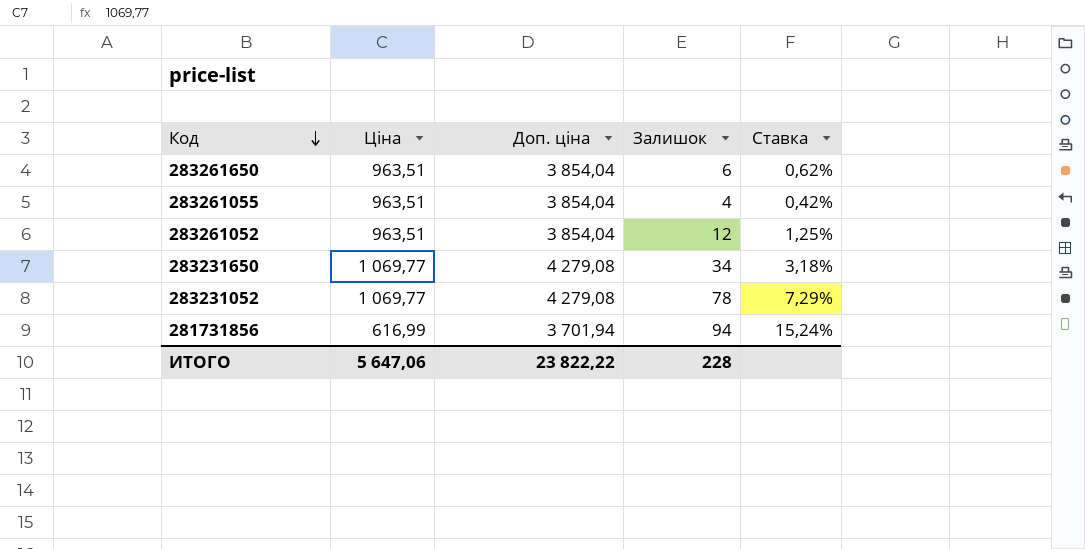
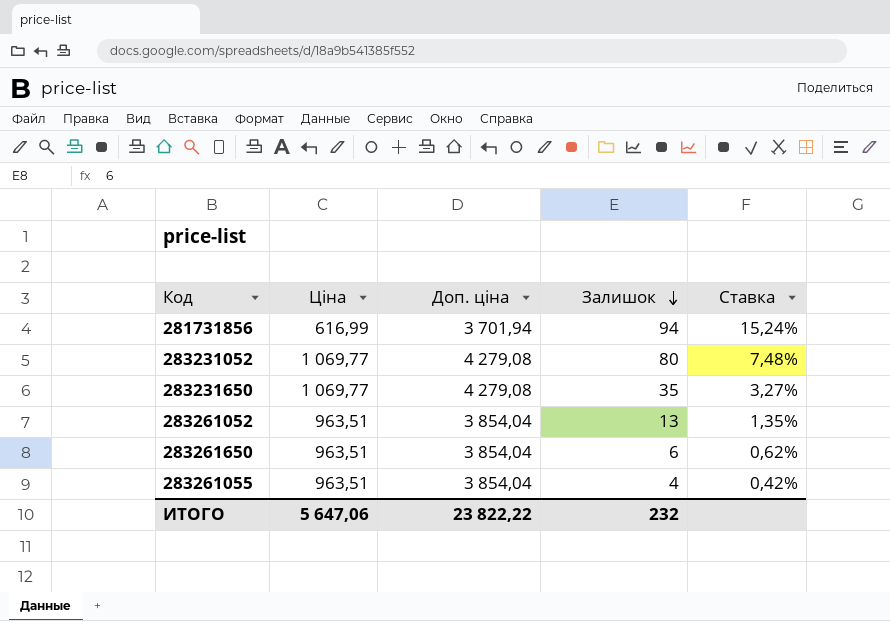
row order: Код descending -> Залишок descending
283231052 | Залишок: 78 -> 80
283231052 | Ставка: 7,29% -> 7,48%
283231650 | Залишок: 34 -> 35
283231650 | Ставка: 3,18% -> 3,27%
283261052 | Залишок: 12 -> 13
283261052 | Ставка: 1,25% -> 1,35%
ИТОГО | Залишок: 228 -> 232

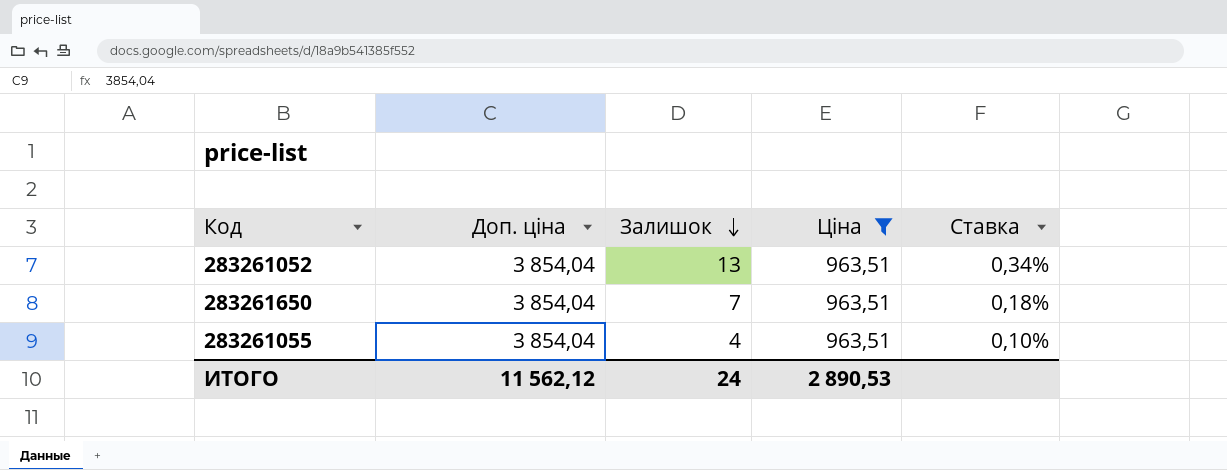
filter: none -> Ціна = 963,51
column Ціна | position: 2 -> 4
column Ставка | formula: [Залишок] / [Ціна] -> [Залишок] / [Доп. ціна]
283261650 | Залишок: 6 -> 7
ИТОГО | Доп. ціна: 23 822,22 -> 11 562,12
ИТОГО | Залишок: 232 -> 24
ИТОГО | Ціна: 5 647,06 -> 2 890,53

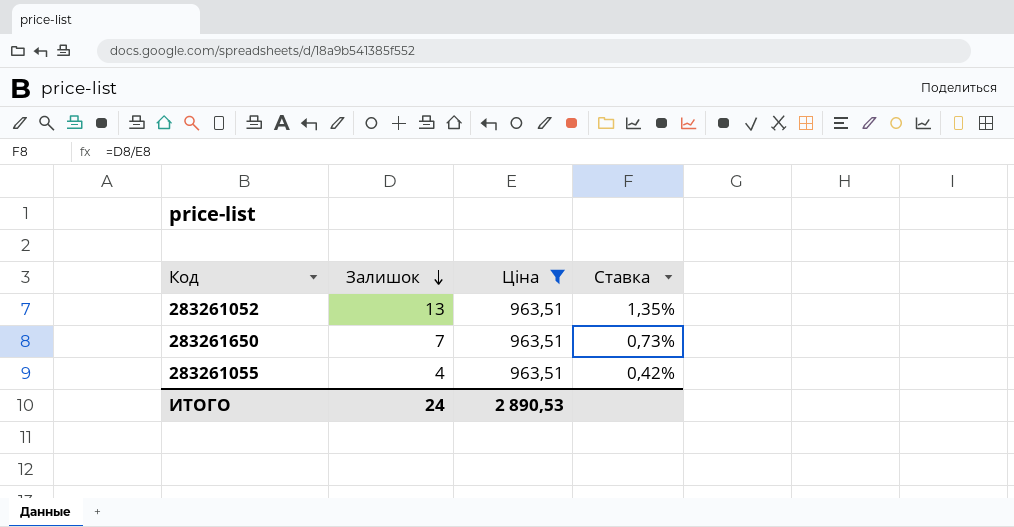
column Доп. ціна | position: 2 -> none
column Ставка | formula: [Залишок] / [Доп. ціна] -> [Залишок] / [Ціна]

